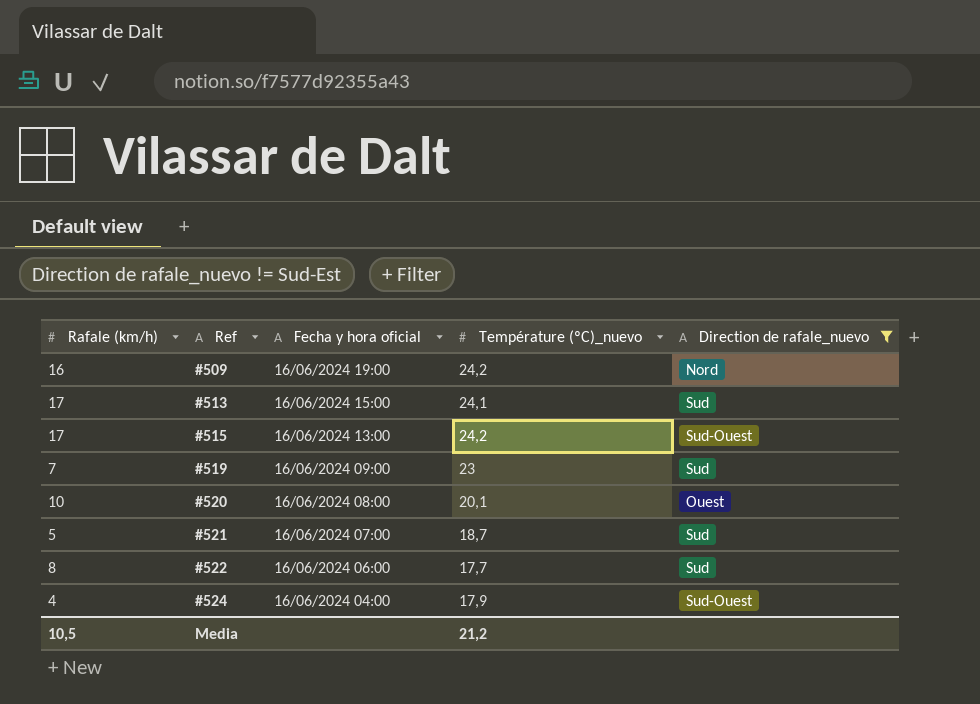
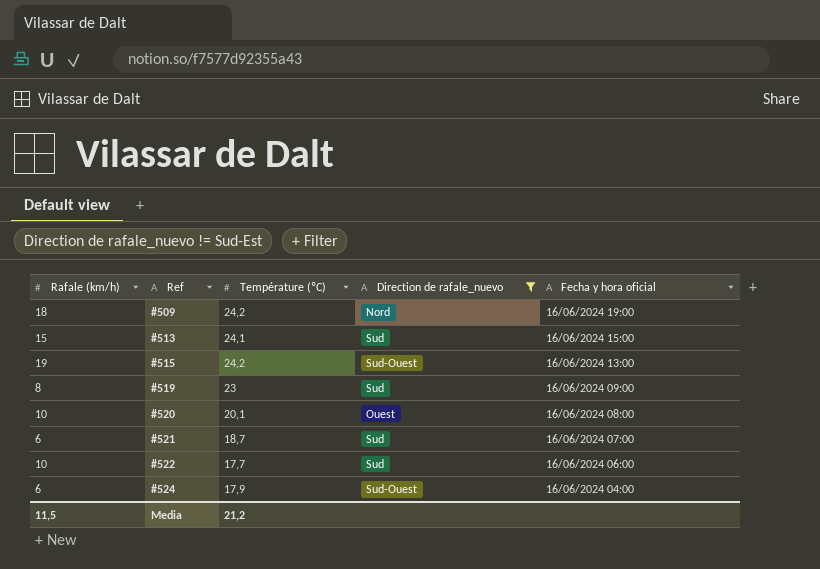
column name: Température (ºC)_nuevo -> Température (ºC)
column Fecha y hora oficial | position: 3 -> 5
#509 | Rafale (km/h): 16 -> 18
#513 | Rafale (km/h): 17 -> 15
#515 | Rafale (km/h): 17 -> 19
#519 | Rafale (km/h): 7 -> 8
#521 | Rafale (km/h): 5 -> 6
#522 | Rafale (km/h): 8 -> 10
#524 | Rafale (km/h): 4 -> 6
Media | Rafale (km/h): 10,5 -> 11,5

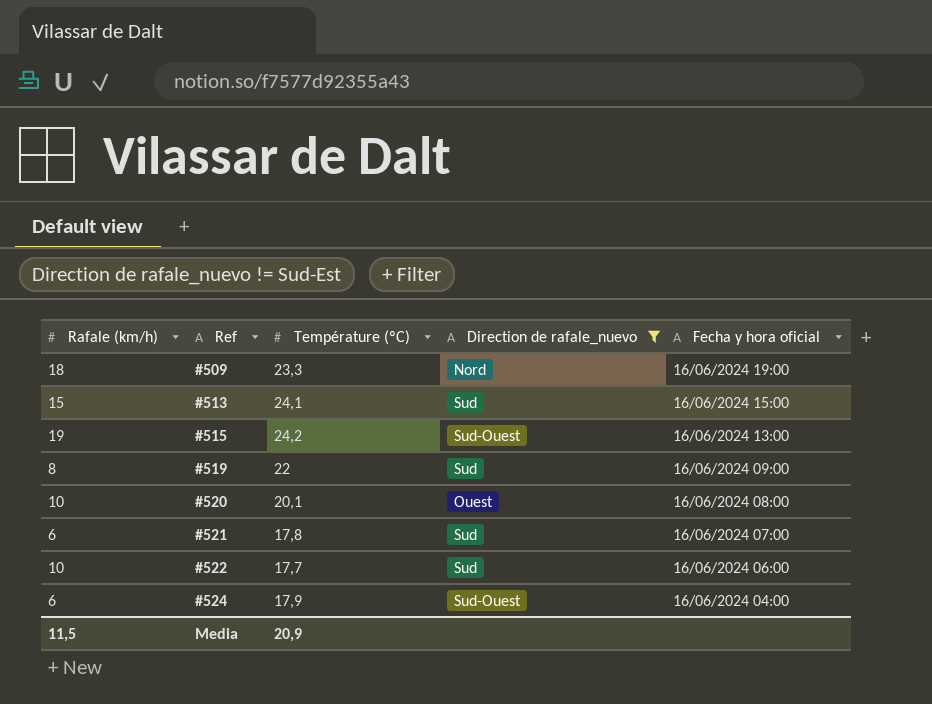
#509 | Température (ºC): 24,2 -> 23,3
#519 | Température (ºC): 23 -> 22
#521 | Température (ºC): 18,7 -> 17,8
Media | Température (ºC): 21,2 -> 20,9

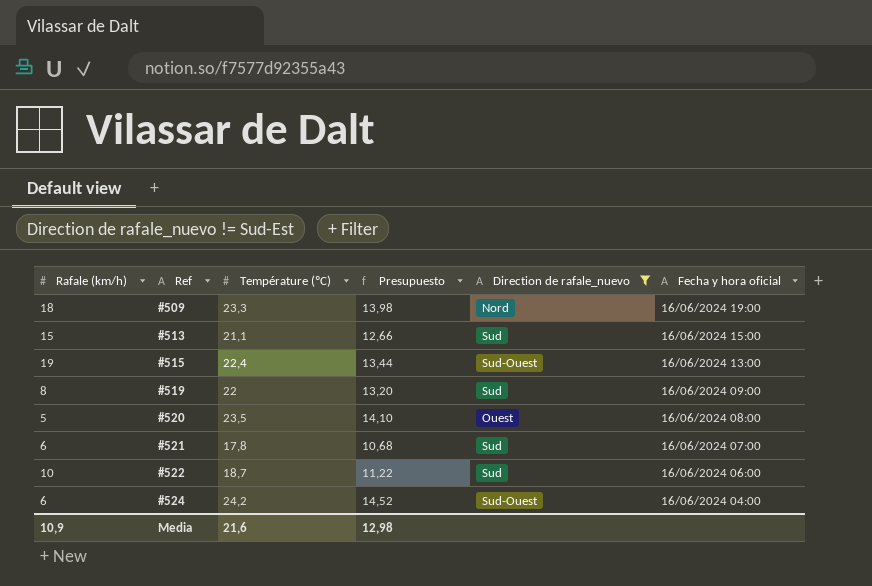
column Presupuesto | formula: none -> [Température (ºC)] * 0,6
#513 | Température (ºC): 24,1 -> 21,1
#515 | Température (ºC): 24,2 -> 22,4
#520 | Rafale (km/h): 10 -> 5
#520 | Température (ºC): 20,1 -> 23,5
#522 | Température (ºC): 17,7 -> 18,7
#524 | Température (ºC): 17,9 -> 24,2
Media | Rafale (km/h): 11,5 -> 10,9
Media | Température (ºC): 20,9 -> 21,6

